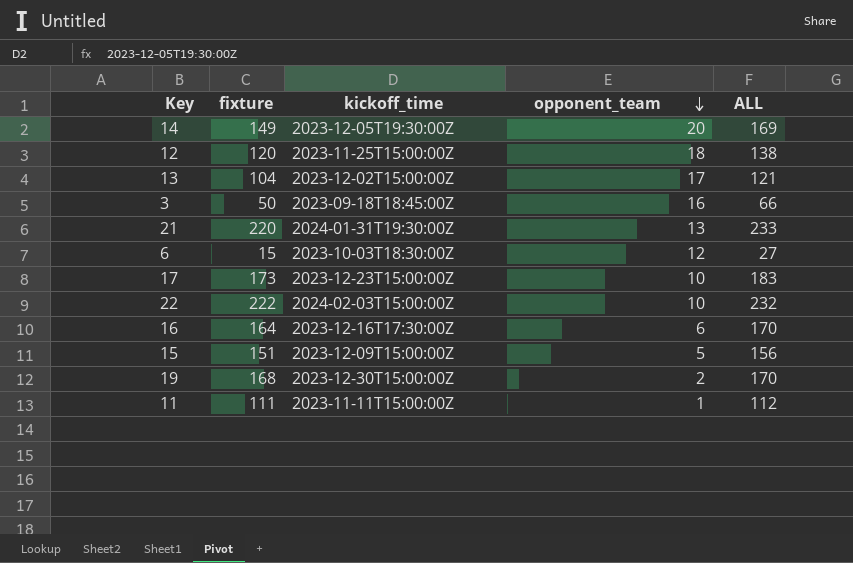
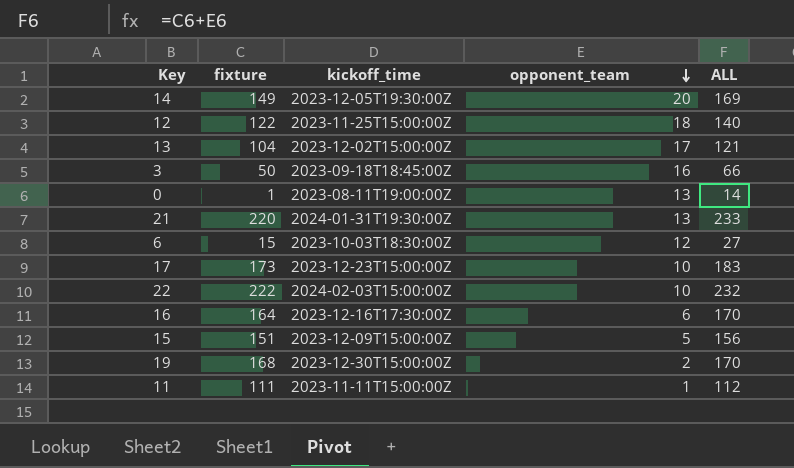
12 | fixture: 120 -> 122
12 | ALL: 138 -> 140
row 0: none -> 1 | 2023-08-11T19:00:00Z | 13 | 14

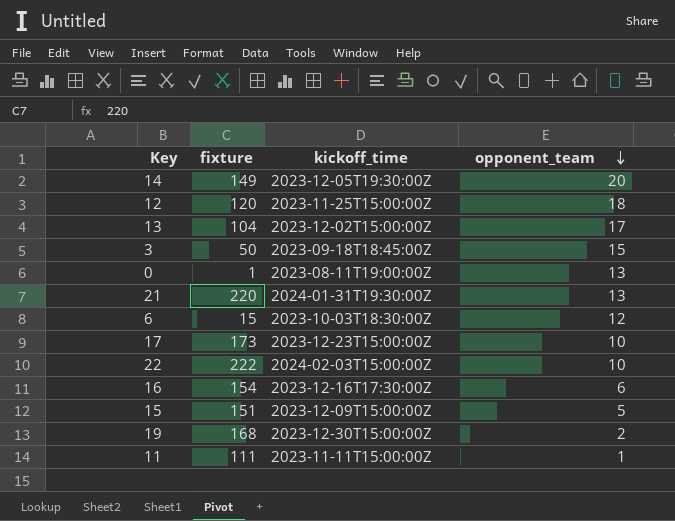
column ALL | formula: [fixture] + [opponent_team] -> none
12 | fixture: 122 -> 120
3 | opponent_team: 16 -> 15
16 | fixture: 164 -> 154

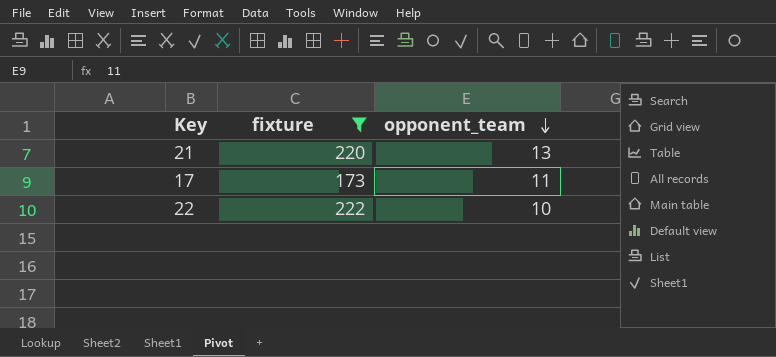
filter: none -> fixture >= 173
column kickoff_time | position: 3 -> none
17 | opponent_team: 10 -> 11

